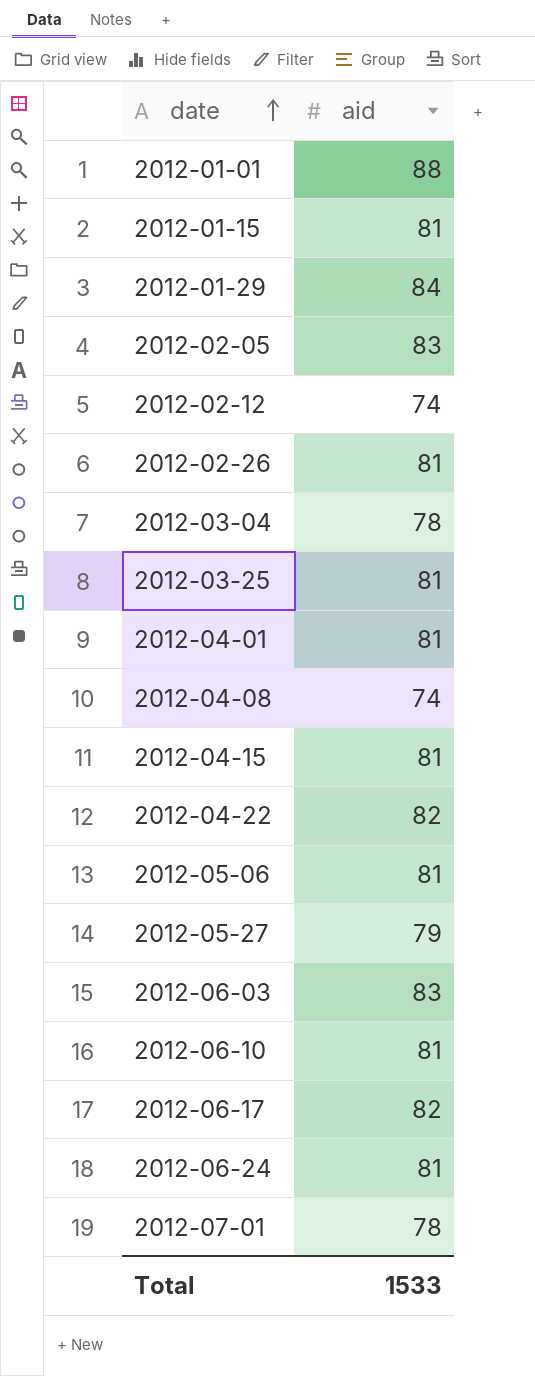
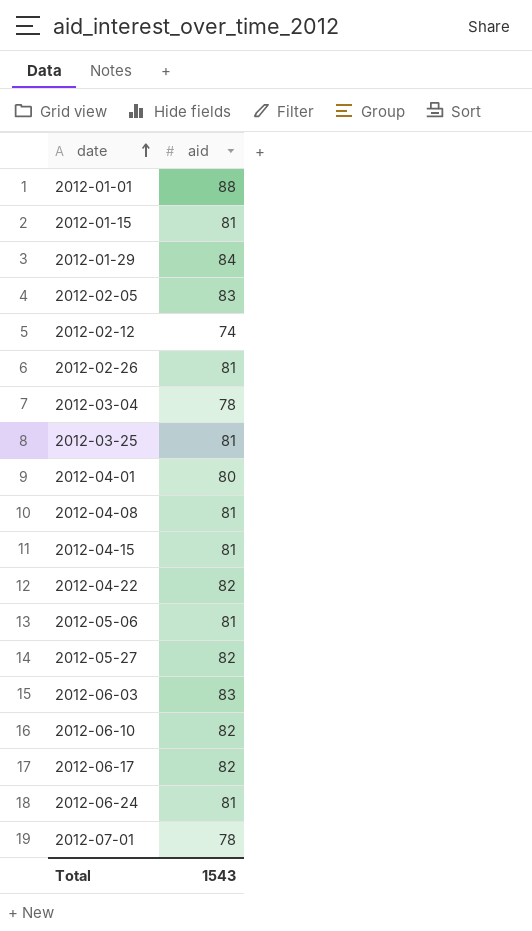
2012-04-01 | aid: 81 -> 80
2012-04-08 | aid: 74 -> 81
2012-05-27 | aid: 79 -> 82
2012-06-10 | aid: 81 -> 82
Total | aid: 1533 -> 1543

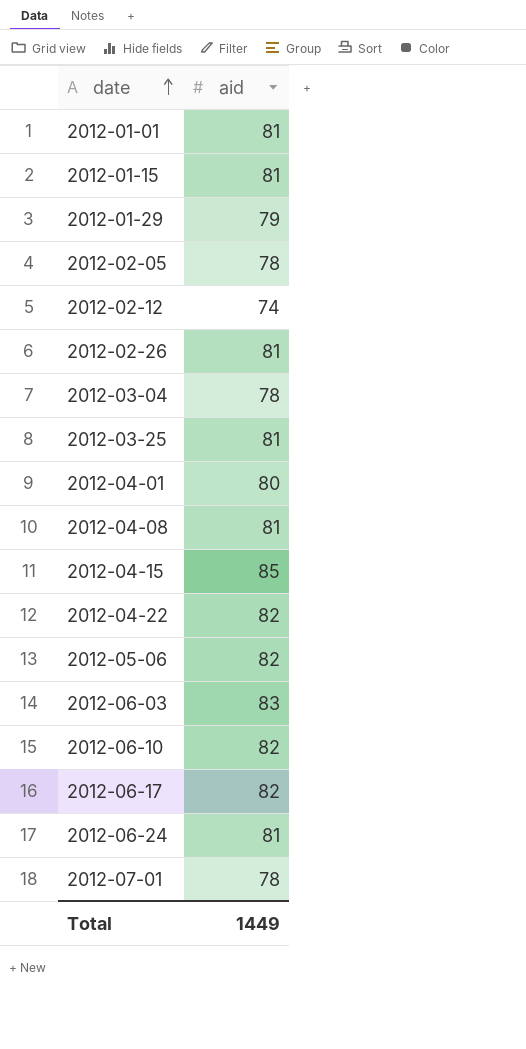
row 2012-05-27: 82 -> none
2012-01-01 | aid: 88 -> 81
2012-01-29 | aid: 84 -> 79
2012-02-05 | aid: 83 -> 78
2012-04-15 | aid: 81 -> 85
2012-05-06 | aid: 81 -> 82
Total | aid: 1543 -> 1449

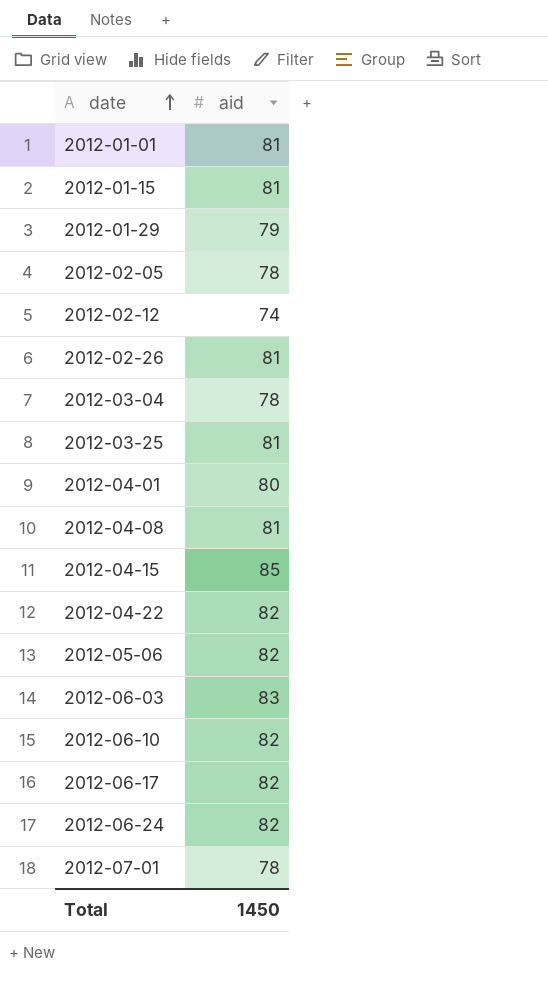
2012-06-24 | aid: 81 -> 82
Total | aid: 1449 -> 1450

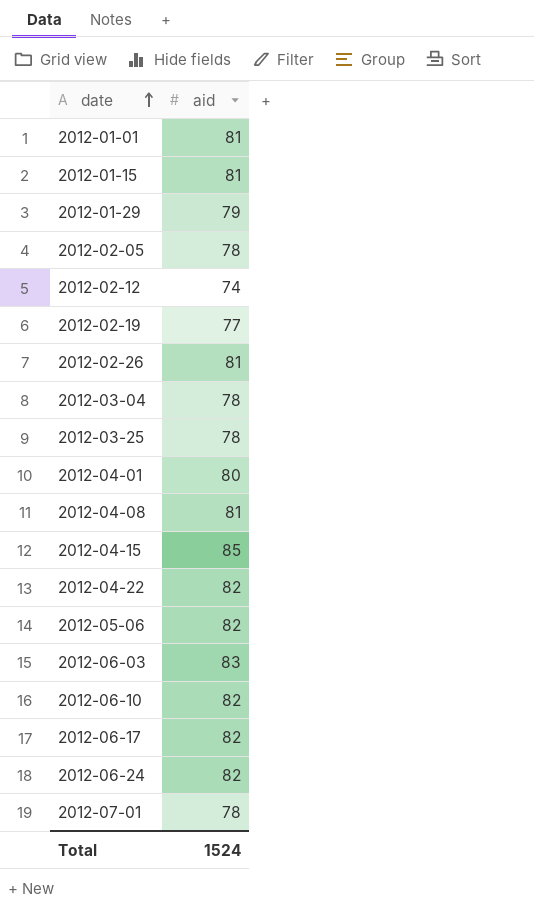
row 2012-02-19: none -> 77
2012-03-25 | aid: 81 -> 78
Total | aid: 1450 -> 1524

